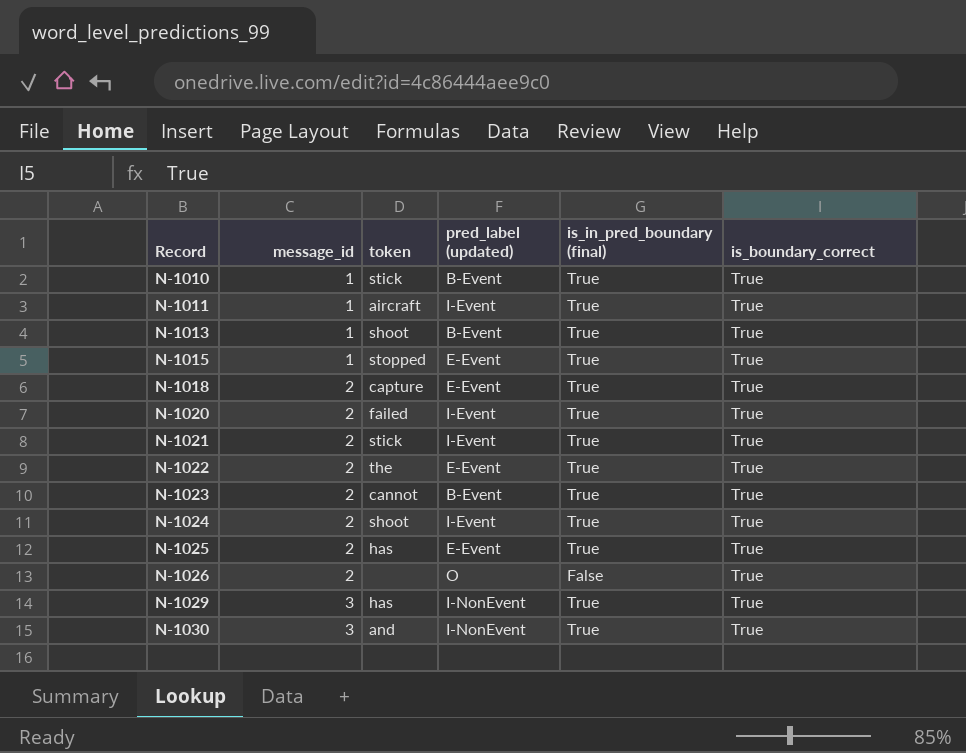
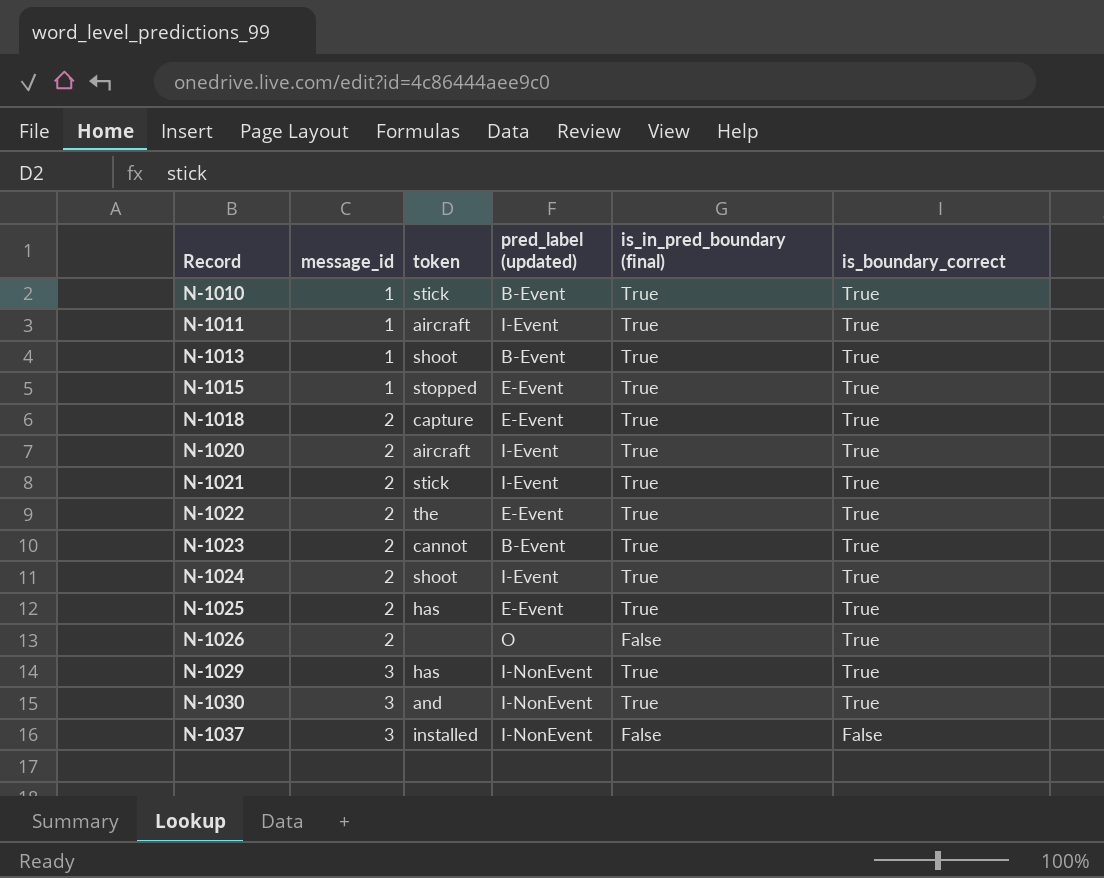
N-1020 | token: failed -> aircraft
row N-1037: none -> 3 | installed | I-NonEvent | False | False

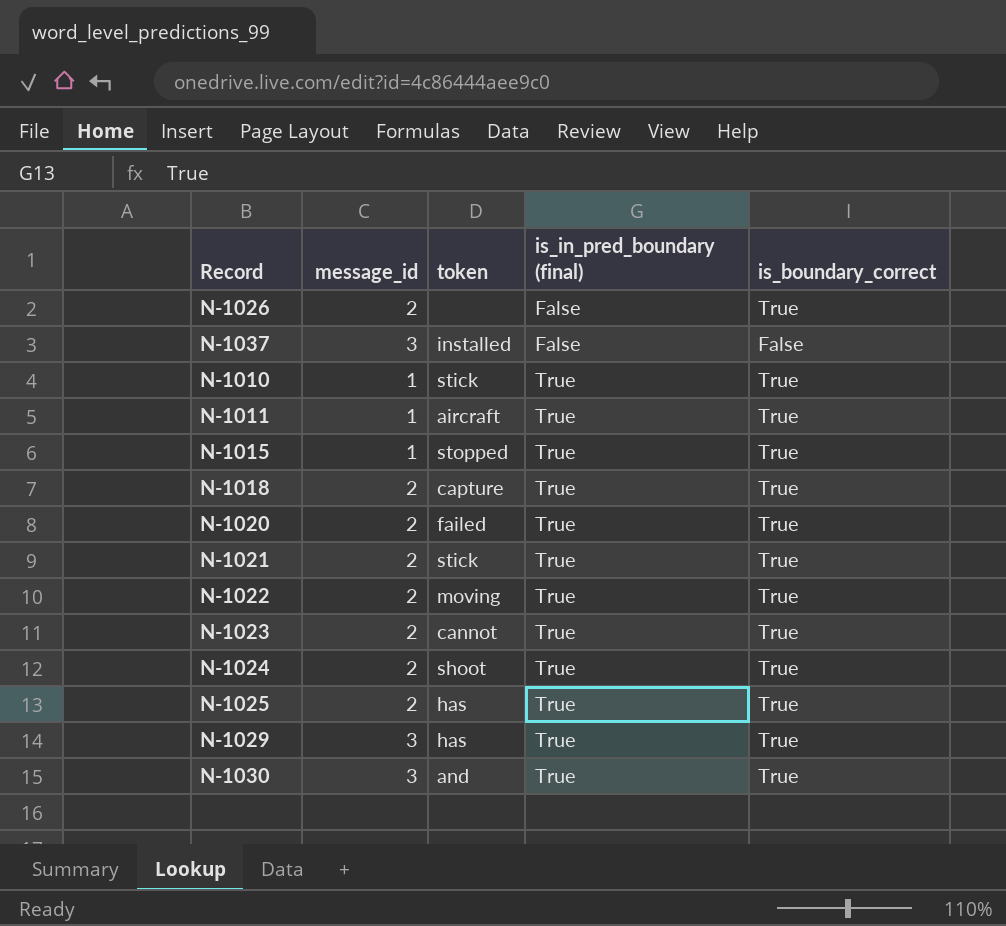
row order: Record ascending -> is_in_pred_boundary (final) ascending
column pred_label (updated) | position: 4 -> none
row N-1013: 1 | shoot | B-Event | True | True -> none
N-1020 | token: aircraft -> failed
N-1022 | token: the -> moving

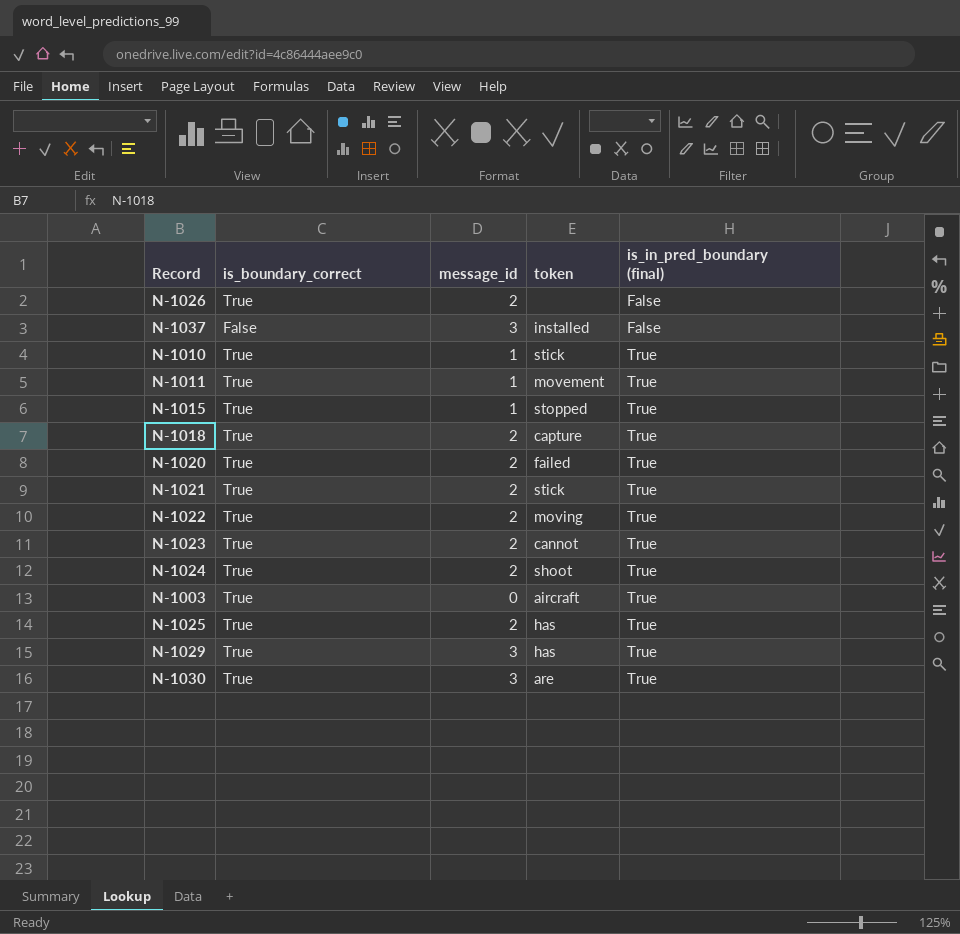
column is_boundary_correct | position: 5 -> 2
N-1011 | token: aircraft -> movement
row N-1003: none -> True | 0 | aircraft | True
N-1030 | token: and -> are

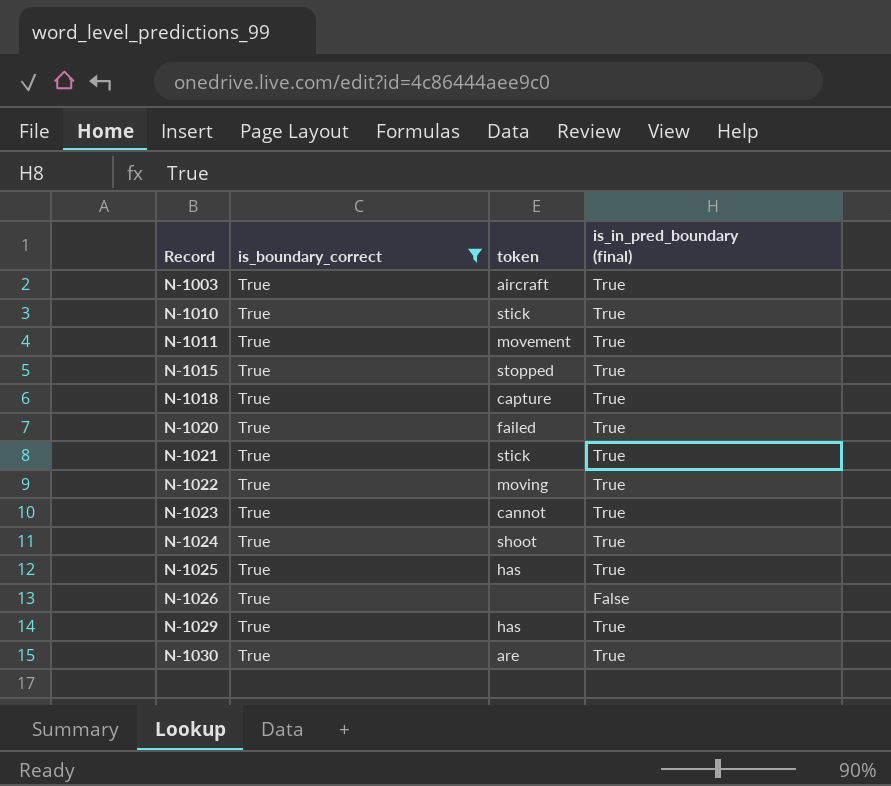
filter: none -> is_boundary_correct = True
row order: is_in_pred_boundary (final) ascending -> Record ascending
column message_id | position: 3 -> none

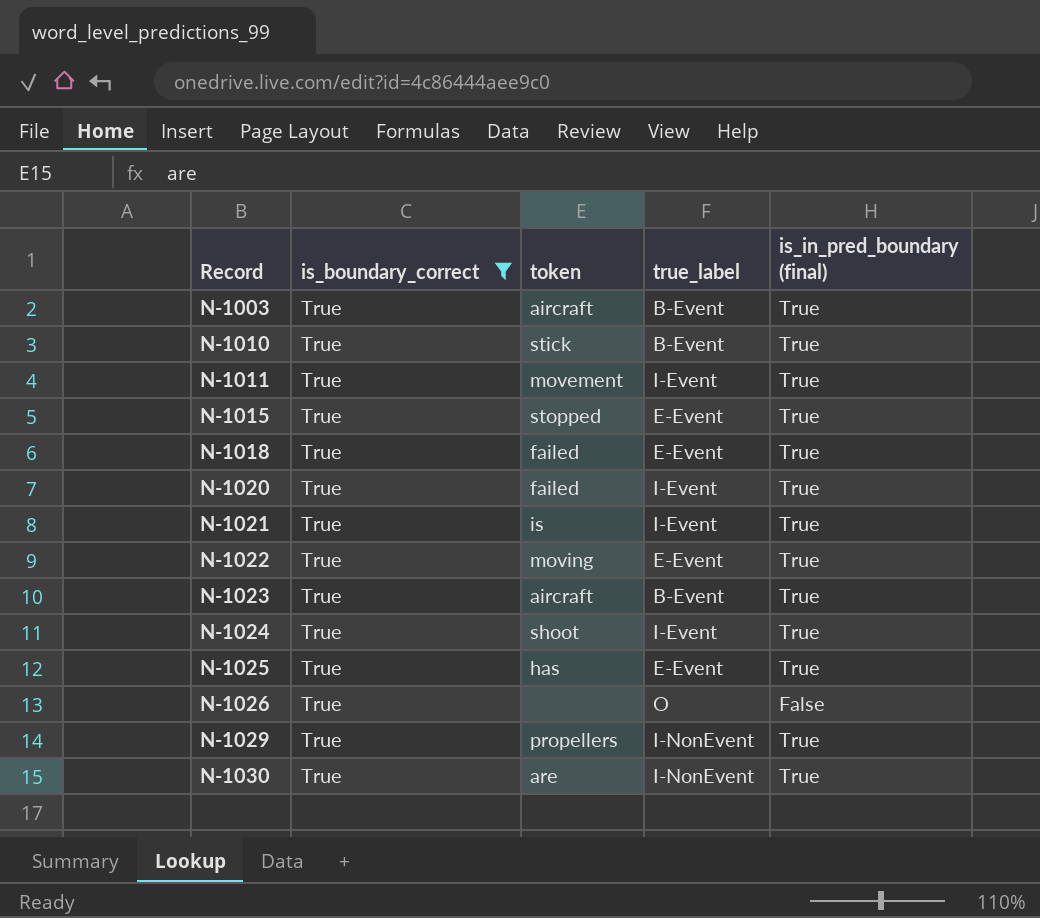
column true_label | position: none -> 4
N-1018 | token: capture -> failed
N-1021 | token: stick -> is
N-1023 | token: cannot -> aircraft
N-1029 | token: has -> propellers

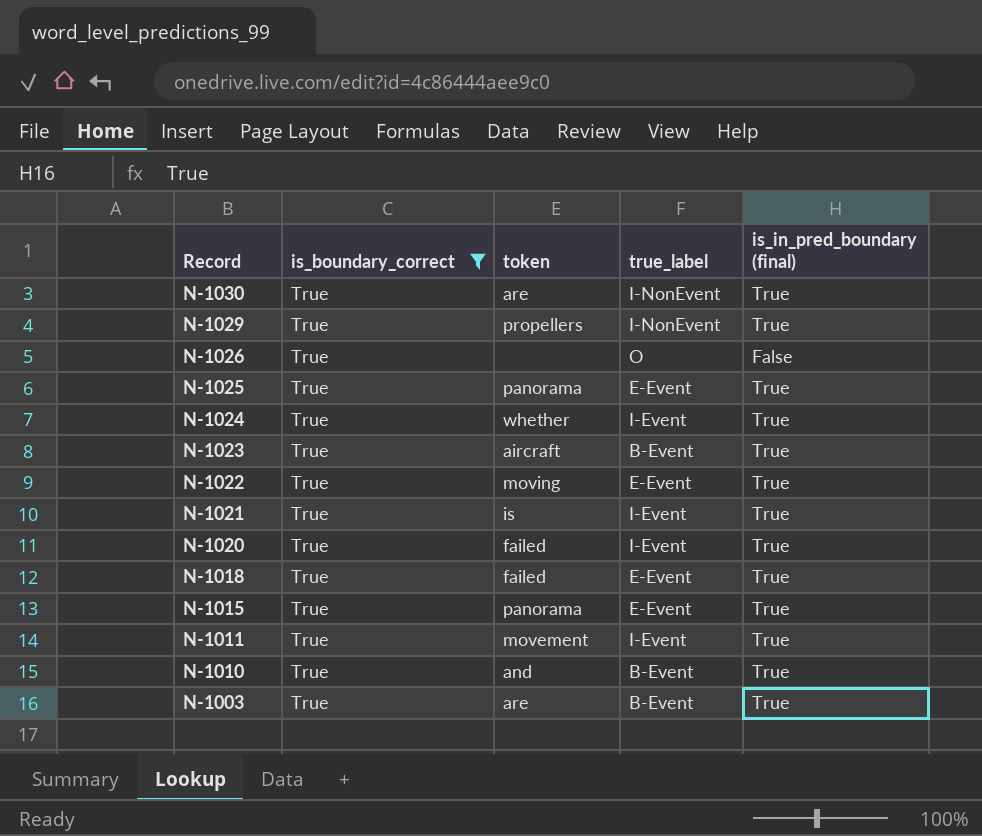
row order: Record ascending -> Record descending
N-1025 | token: has -> panorama
N-1024 | token: shoot -> whether
N-1015 | token: stopped -> panorama
N-1010 | token: stick -> and
N-1003 | token: aircraft -> are

